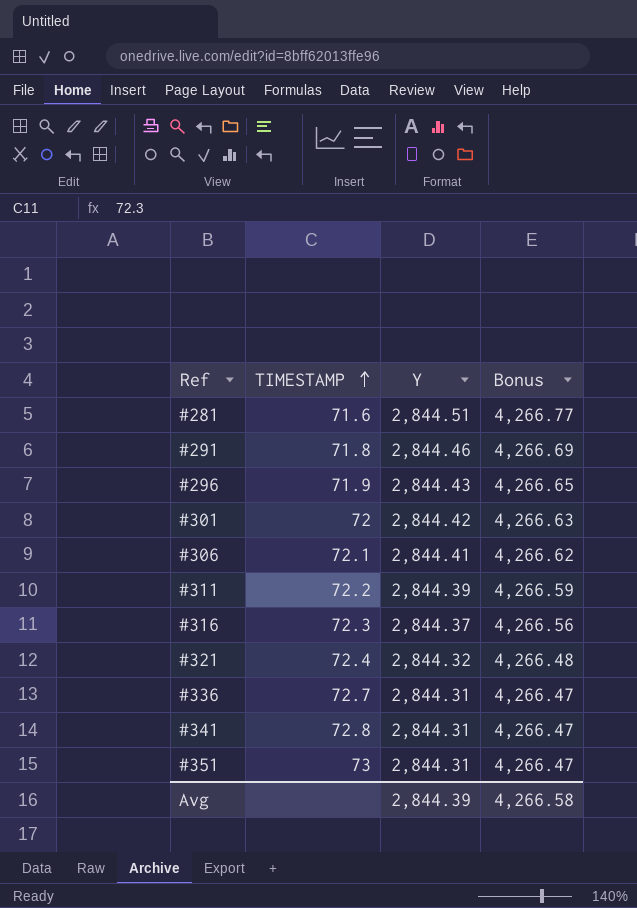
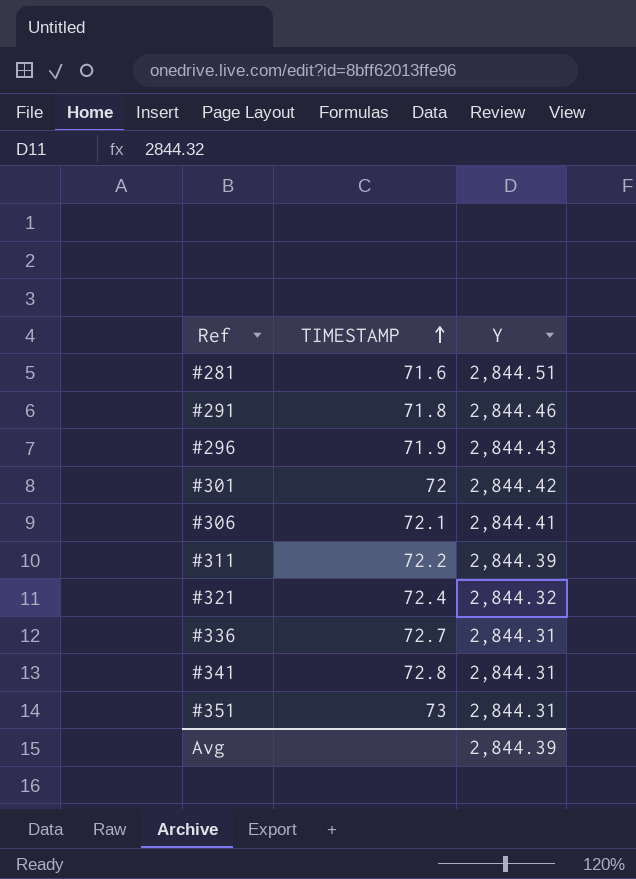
column Bonus | formula: [Y] * 1.5 -> none
row #316: 72.3 | 2,844.37 | 4,266.56 -> none

